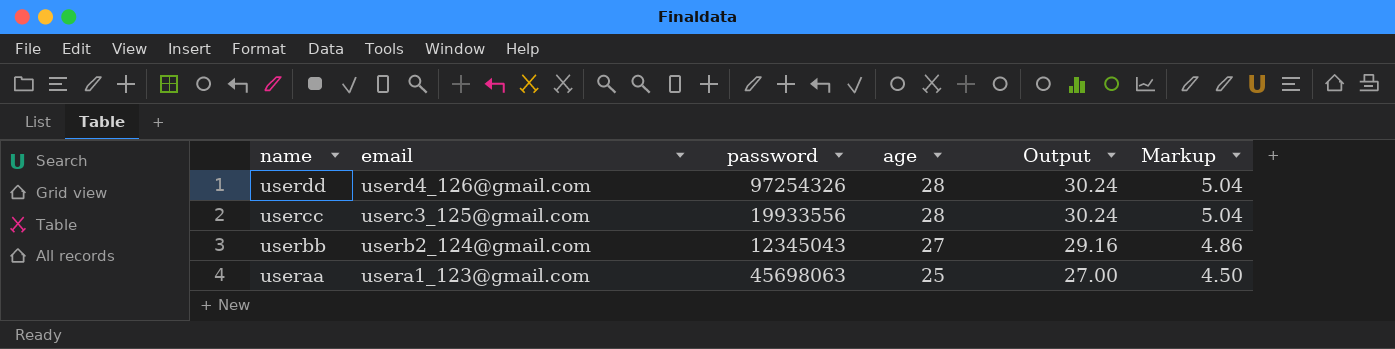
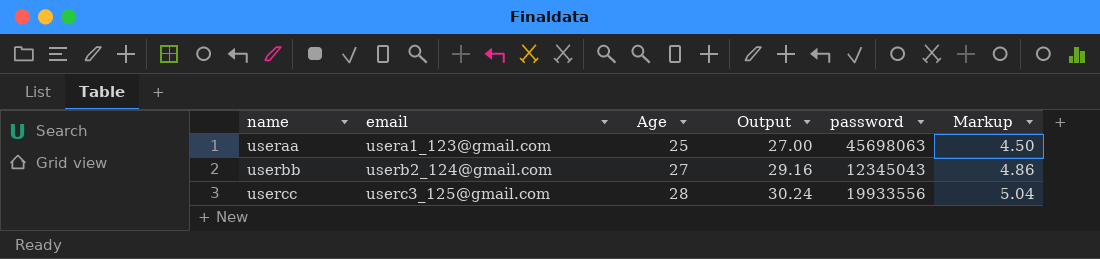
row order: name descending -> name ascending
column name: age -> Age
column password | position: 3 -> 5
row userdd: userd4_126@gmail.com | 97254326 | 28 | 30.24 | 5.04 -> none

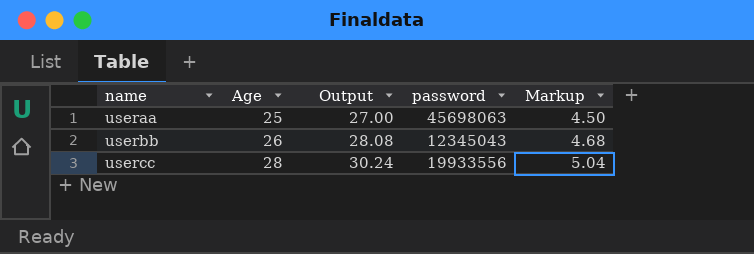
column email | position: 2 -> none
userbb | Age: 27 -> 26
userbb | Output: 29.16 -> 28.08
userbb | Markup: 4.86 -> 4.68

